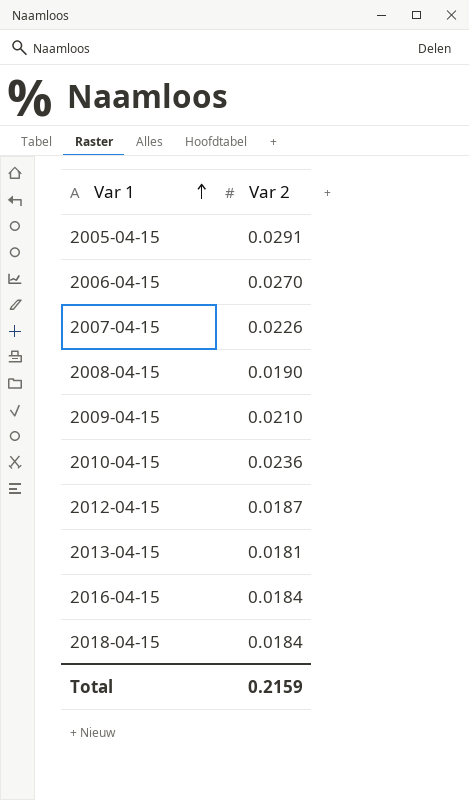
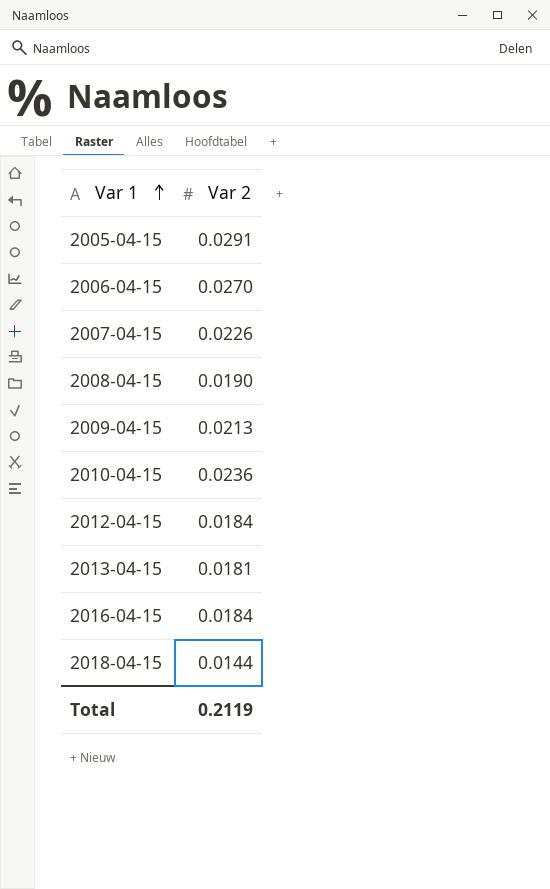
2009-04-15 | Var 2: 0.0210 -> 0.0213
2012-04-15 | Var 2: 0.0187 -> 0.0184
2018-04-15 | Var 2: 0.0184 -> 0.0144
Total | Var 2: 0.2159 -> 0.2119

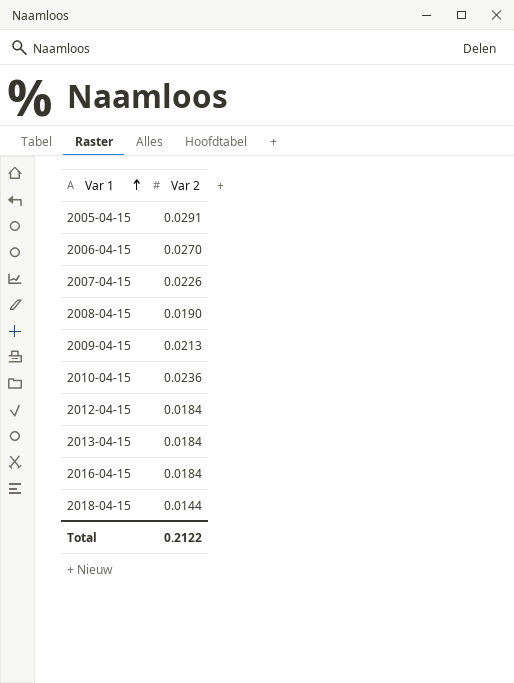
2013-04-15 | Var 2: 0.0181 -> 0.0184
Total | Var 2: 0.2119 -> 0.2122

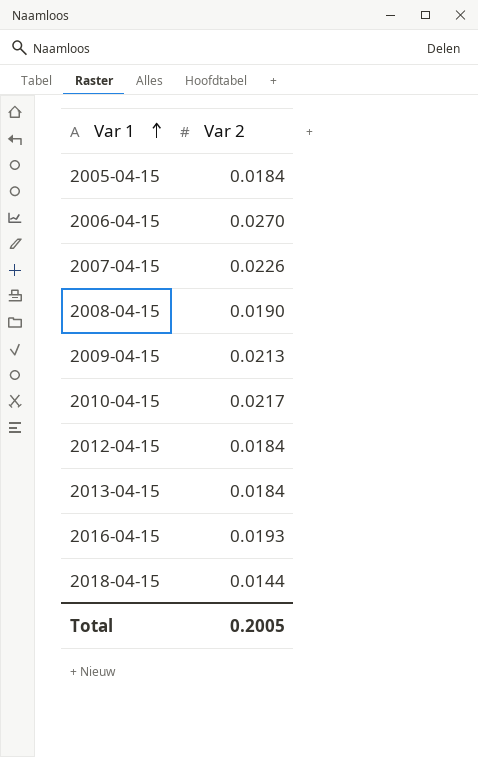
2005-04-15 | Var 2: 0.0291 -> 0.0184
2010-04-15 | Var 2: 0.0236 -> 0.0217
2016-04-15 | Var 2: 0.0184 -> 0.0193
Total | Var 2: 0.2122 -> 0.2005

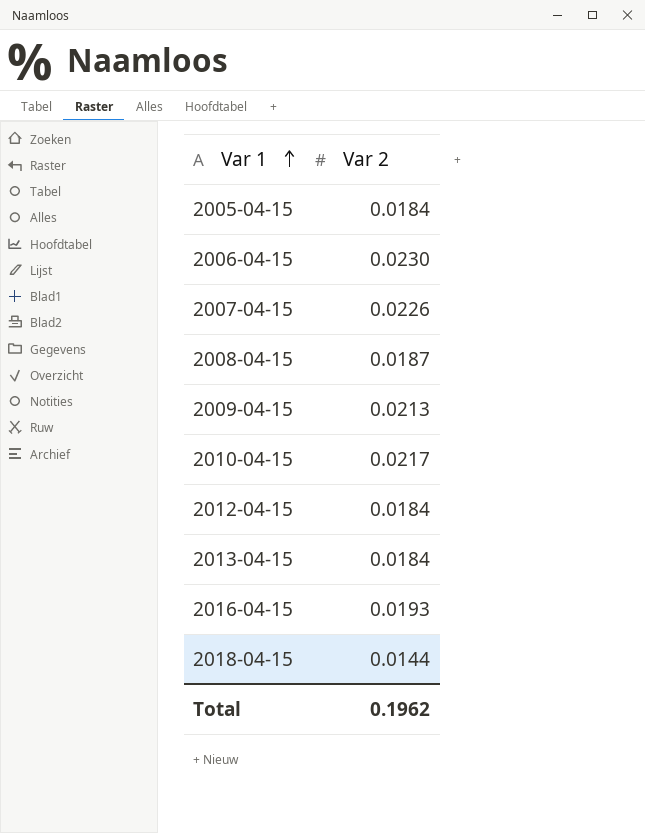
2006-04-15 | Var 2: 0.0270 -> 0.0230
2008-04-15 | Var 2: 0.0190 -> 0.0187
Total | Var 2: 0.2005 -> 0.1962

